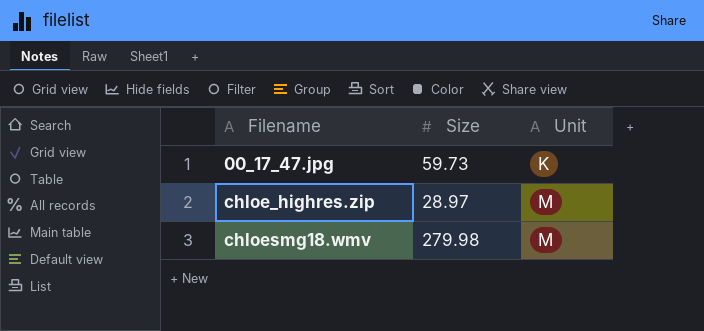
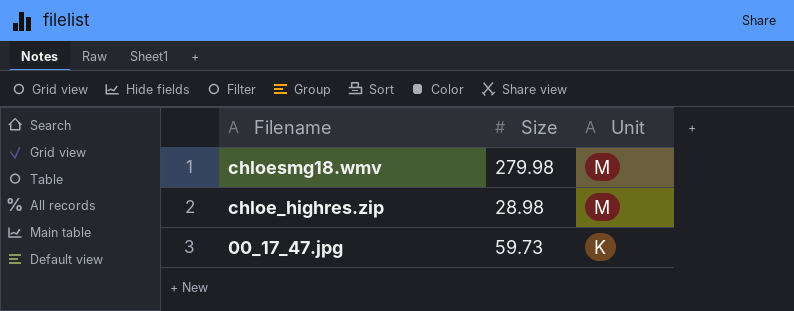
row order: Filename ascending -> Filename descending
chloe_highres.zip | Size: 28.97 -> 28.98

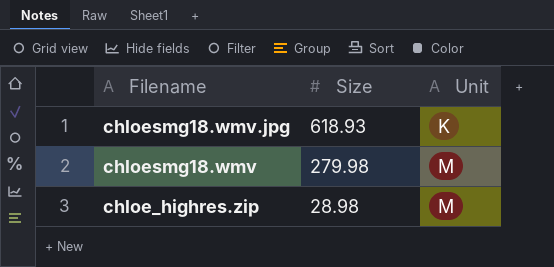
row 00_17_47.jpg: 59.73 | K -> none
row chloesmg18.wmv.jpg: none -> 618.93 | K

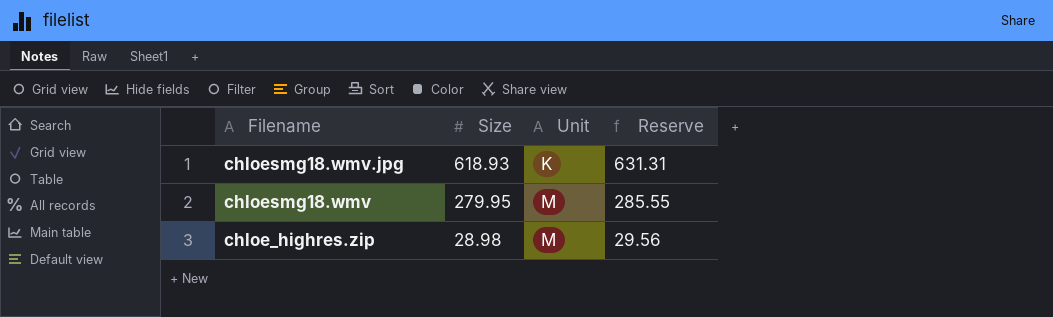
column Reserve | formula: none -> [Size] * 1.02
chloesmg18.wmv | Size: 279.98 -> 279.95

